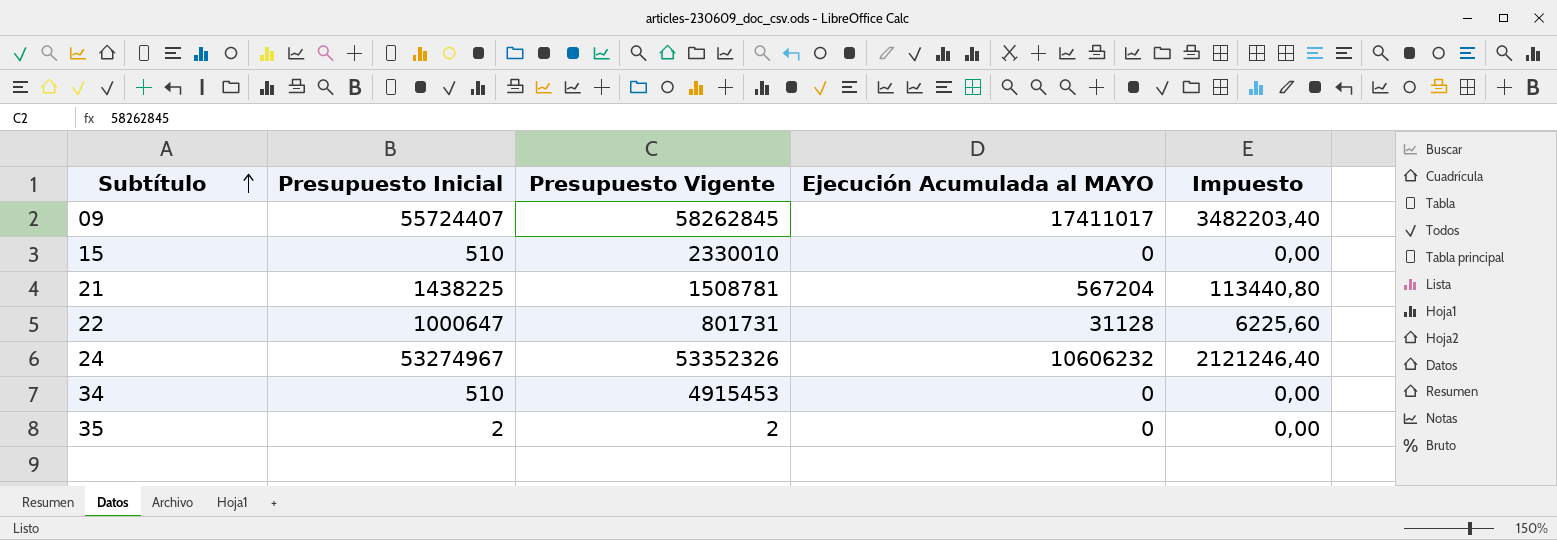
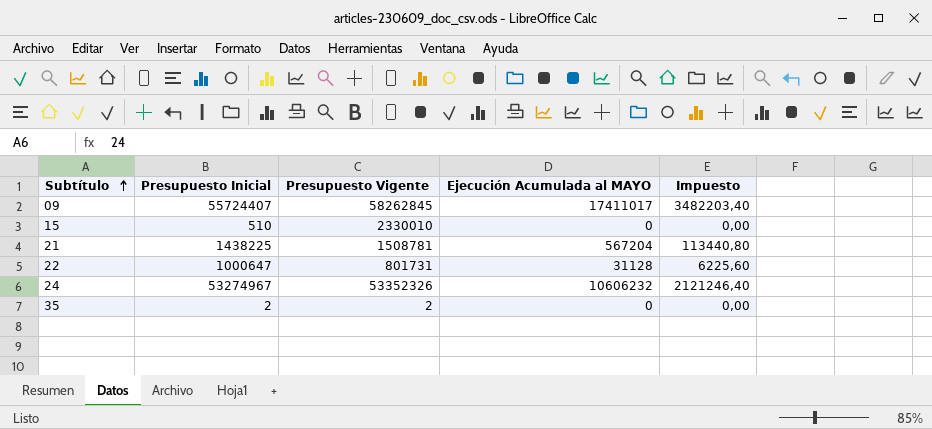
row 34: 510 | 4915453 | 0 | 0,00 -> none

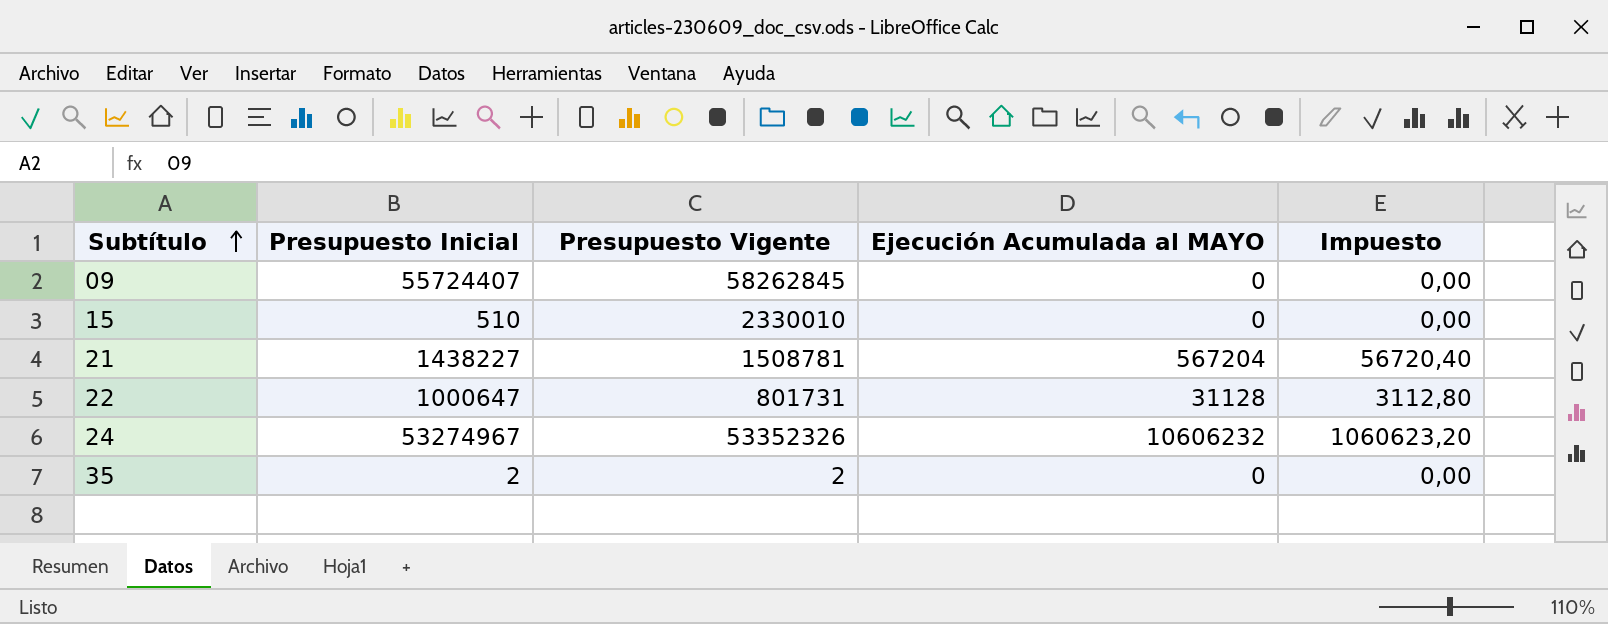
column Impuesto | formula: [Ejecución Acumulada al MAYO] * 0,2 -> [Ejecución Acumulada al MAYO] * 0,1
09 | Ejecución Acumulada al MAYO: 17411017 -> 0
21 | Presupuesto Inicial: 1438225 -> 1438227

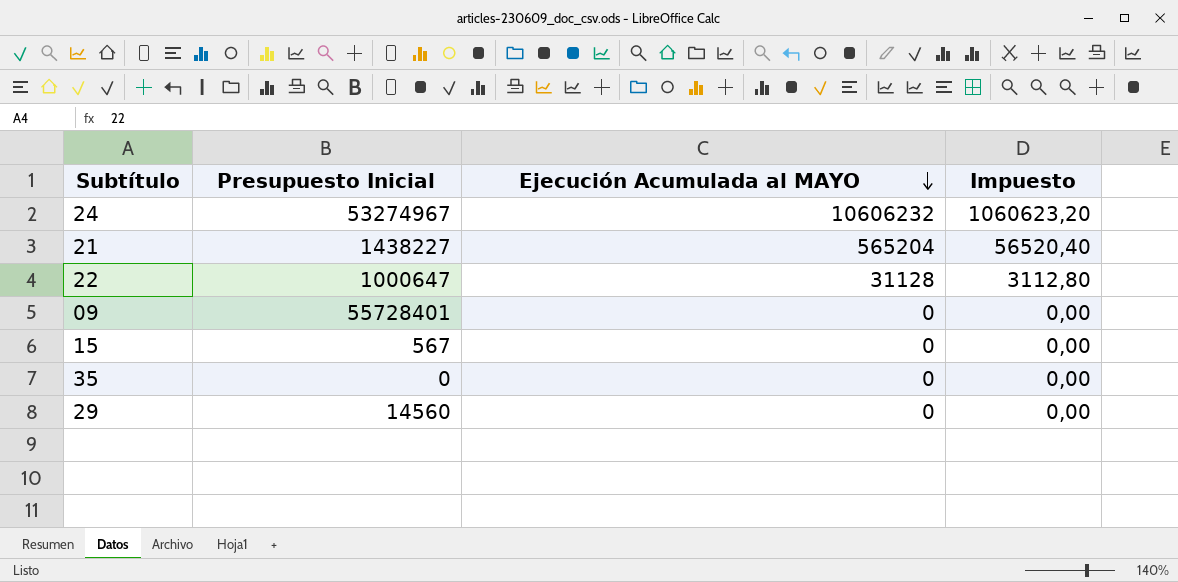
row order: Subtítulo ascending -> Ejecución Acumulada al MAYO descending
column Presupuesto Vigente | position: 3 -> none
21 | Ejecución Acumulada al MAYO: 567204 -> 565204
21 | Impuesto: 56720,40 -> 56520,40
09 | Presupuesto Inicial: 55724407 -> 55728401
15 | Presupuesto Inicial: 510 -> 567
35 | Presupuesto Inicial: 2 -> 0
row 29: none -> 14560 | 0 | 0,00

